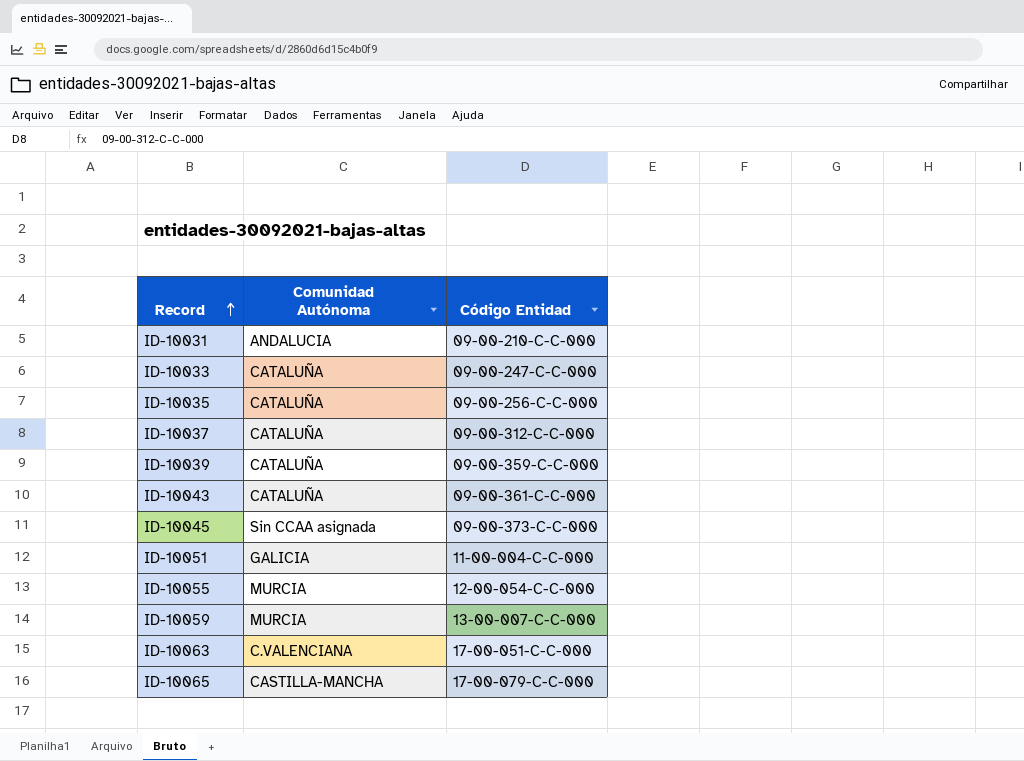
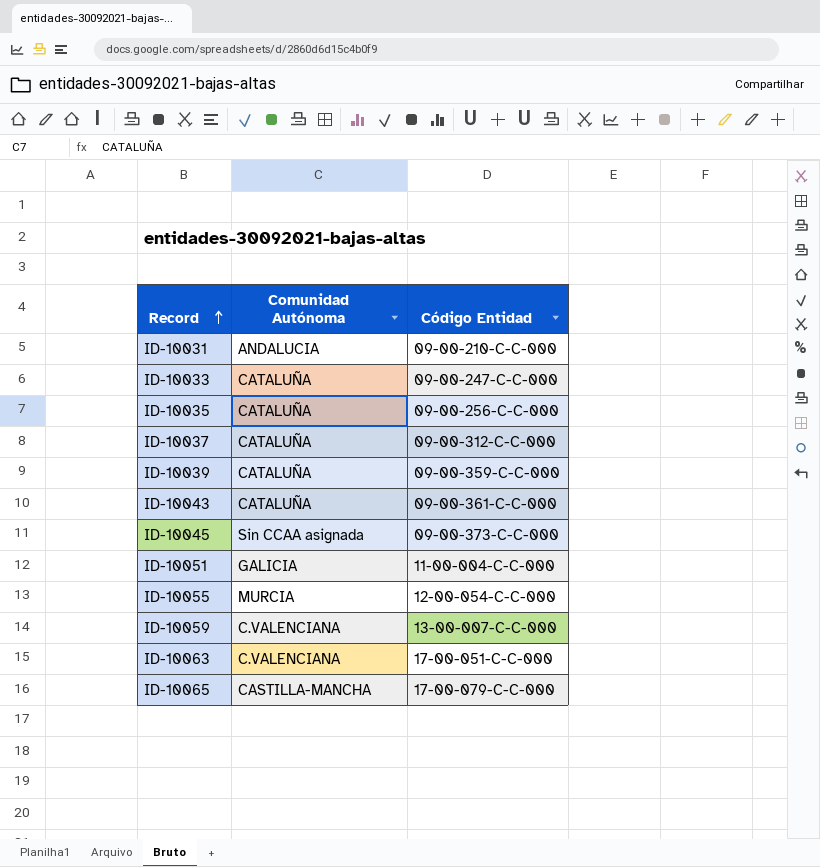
ID-10059 | Comunidad Autónoma: MURCIA -> C.VALENCIANA

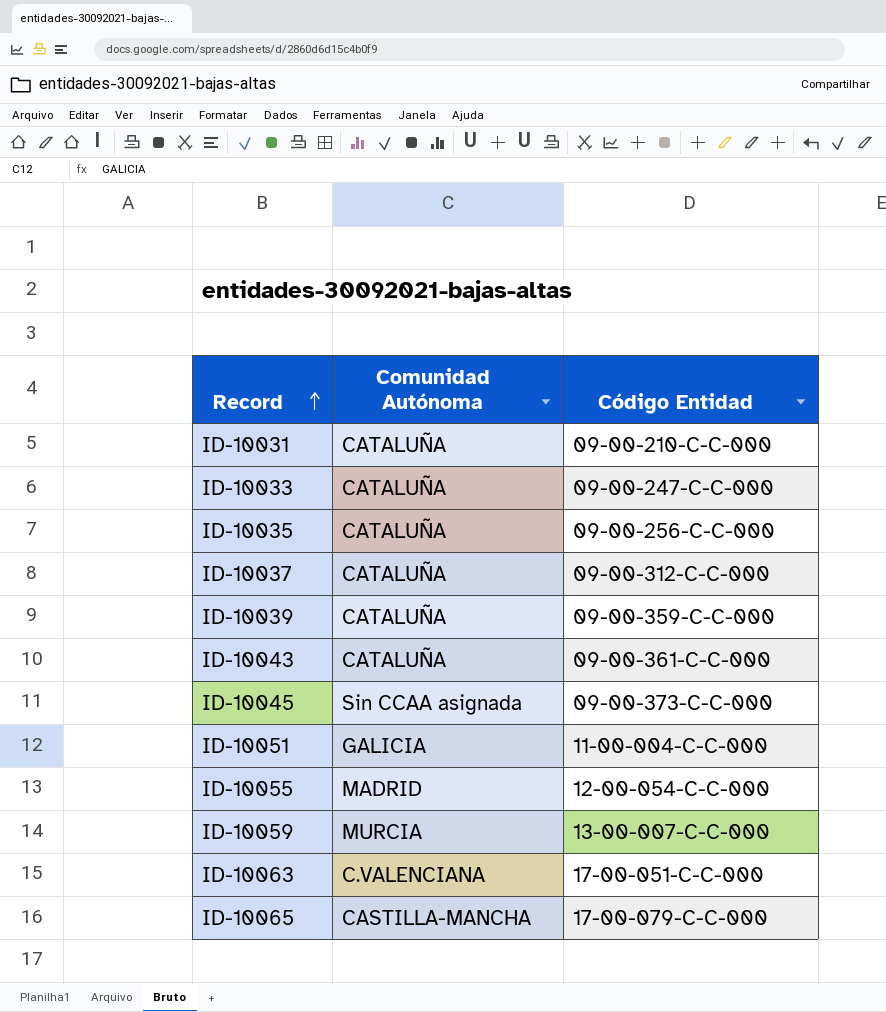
ID-10031 | Comunidad Autónoma: ANDALUCIA -> CATALUÑA
ID-10055 | Comunidad Autónoma: MURCIA -> MADRID
ID-10059 | Comunidad Autónoma: C.VALENCIANA -> MURCIA

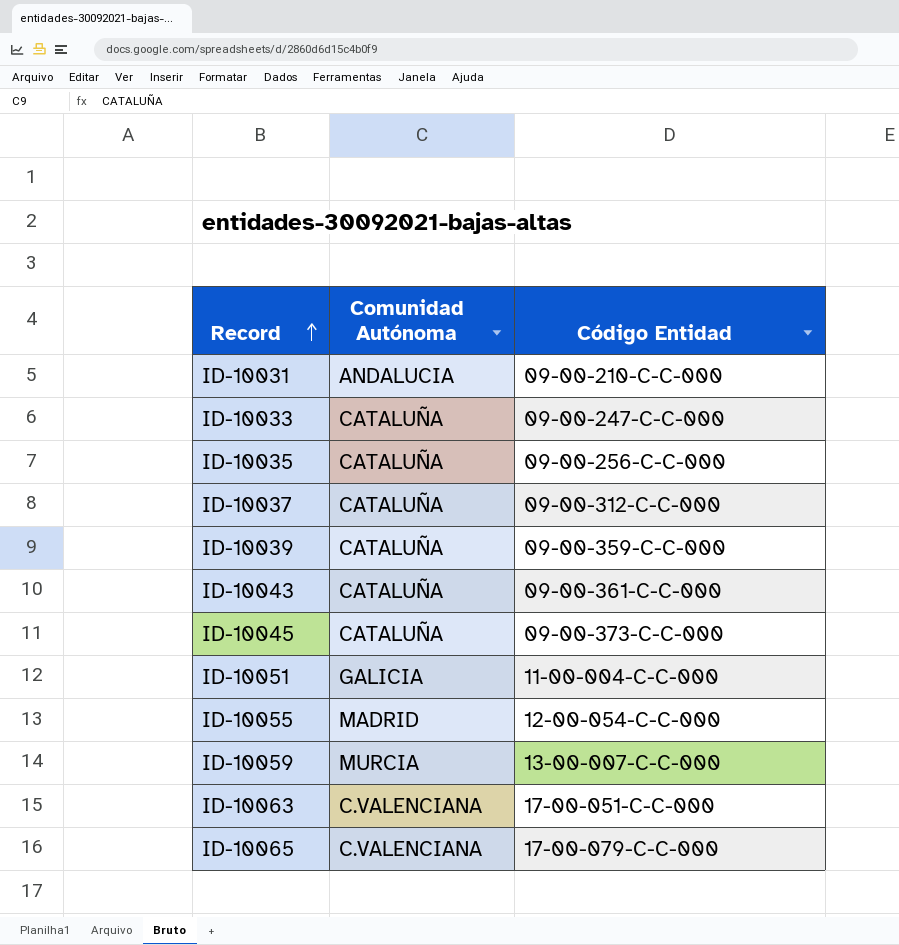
ID-10031 | Comunidad Autónoma: CATALUÑA -> ANDALUCIA
ID-10045 | Comunidad Autónoma: Sin CCAA asignada -> CATALUÑA
ID-10065 | Comunidad Autónoma: CASTILLA-MANCHA -> C.VALENCIANA

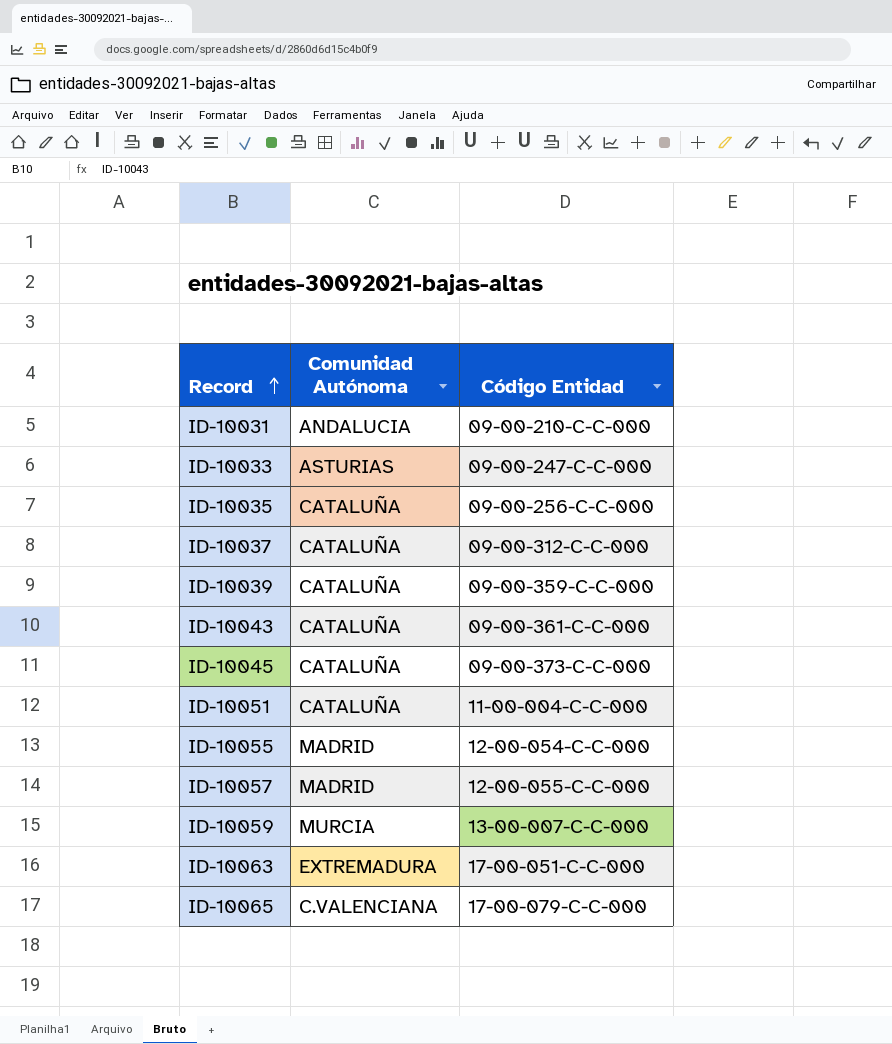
ID-10033 | Comunidad Autónoma: CATALUÑA -> ASTURIAS
ID-10051 | Comunidad Autónoma: GALICIA -> CATALUÑA
row ID-10057: none -> MADRID | 12-00-055-C-C-000
ID-10063 | Comunidad Autónoma: C.VALENCIANA -> EXTREMADURA

